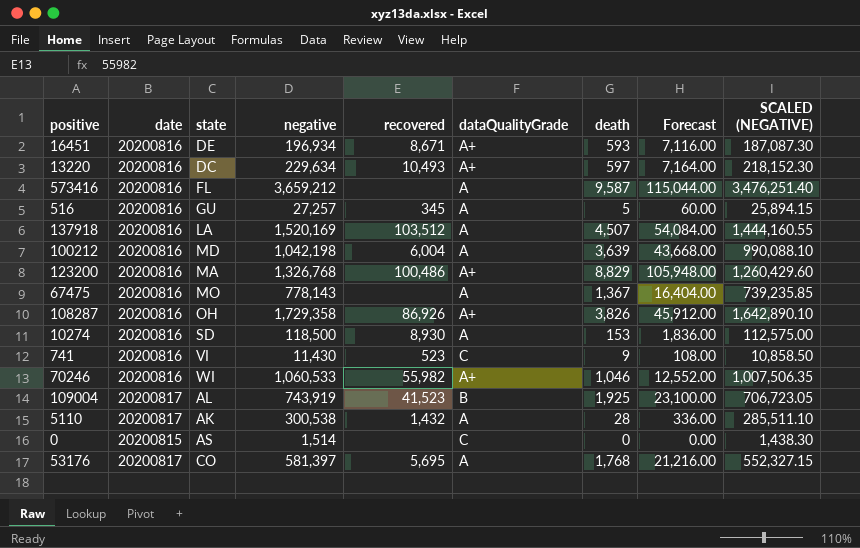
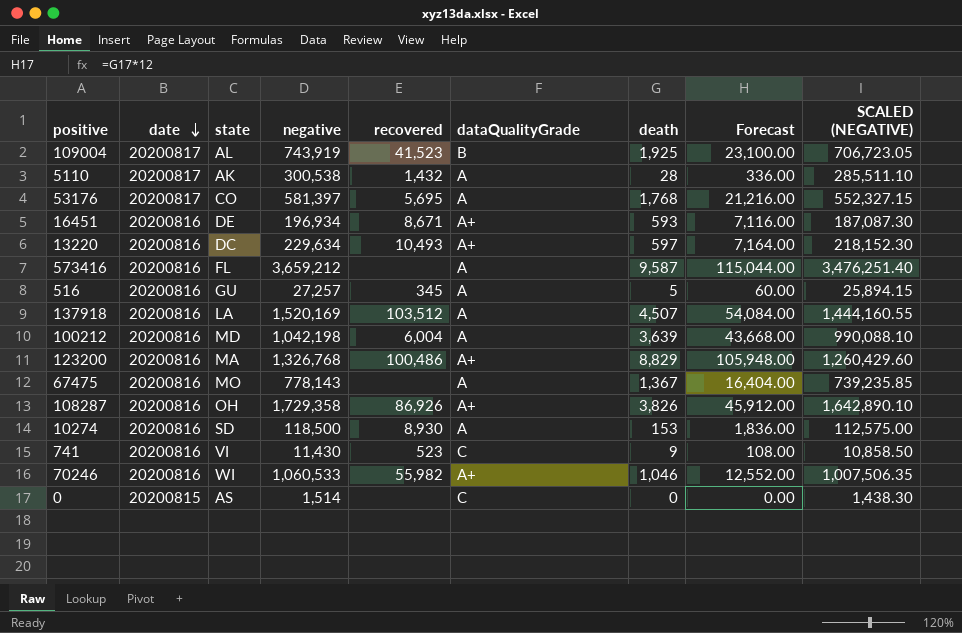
row order: none -> date descending

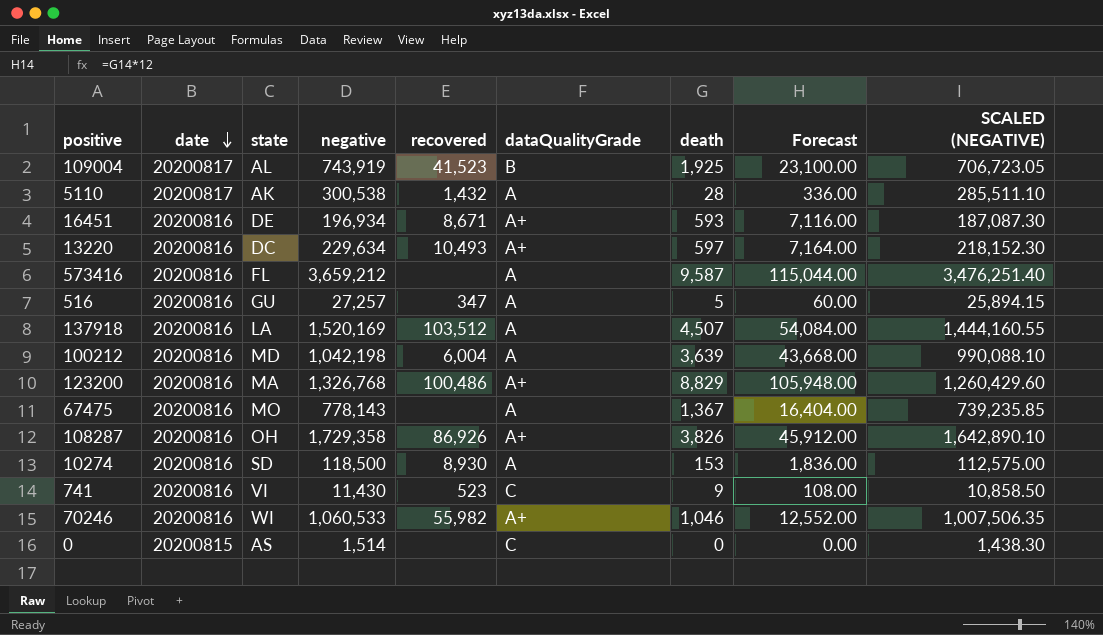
row 53176: 20200817 | CO | 581,397 | 5,695 | A | 1,768 | 21,216.00 | 552,327.15 -> none
516 | recovered: 345 -> 347

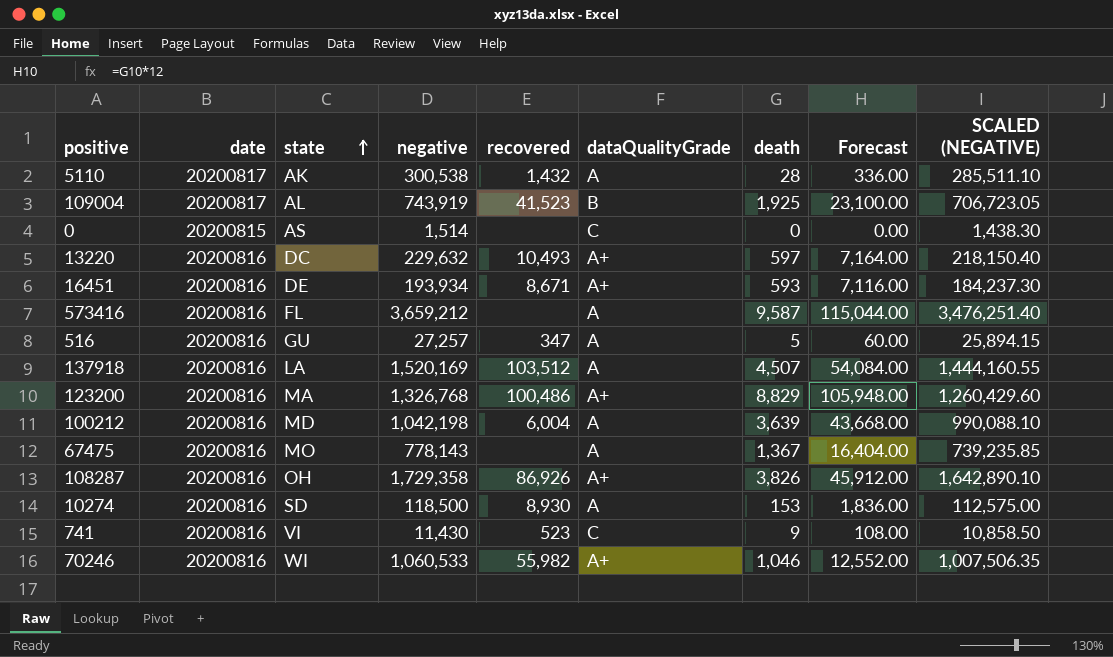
row order: date descending -> state ascending
13220 | negative: 229,634 -> 229,632
13220 | SCALED (NEGATIVE): 218,152.30 -> 218,150.40
16451 | negative: 196,934 -> 193,934
16451 | SCALED (NEGATIVE): 187,087.30 -> 184,237.30

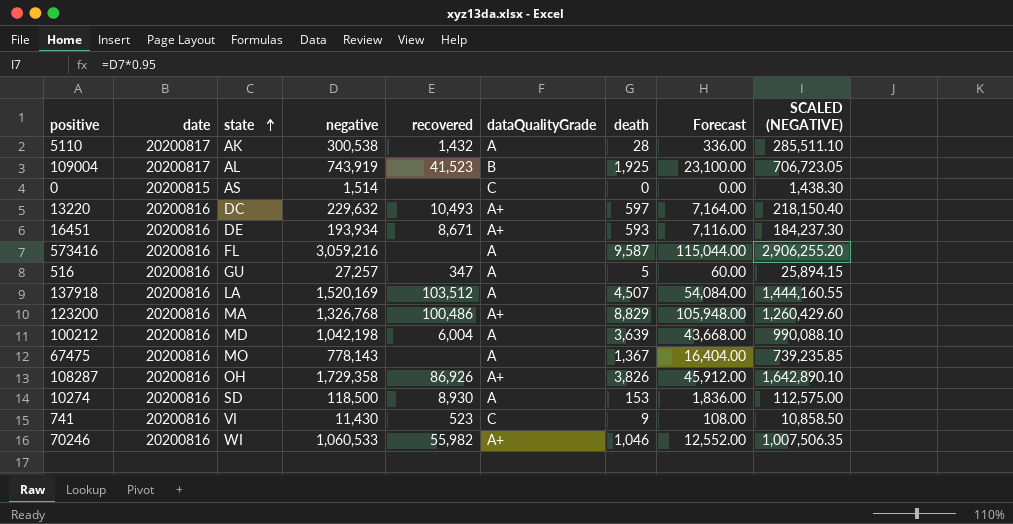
573416 | negative: 3,659,212 -> 3,059,216
573416 | SCALED (NEGATIVE): 3,476,251.40 -> 2,906,255.20

